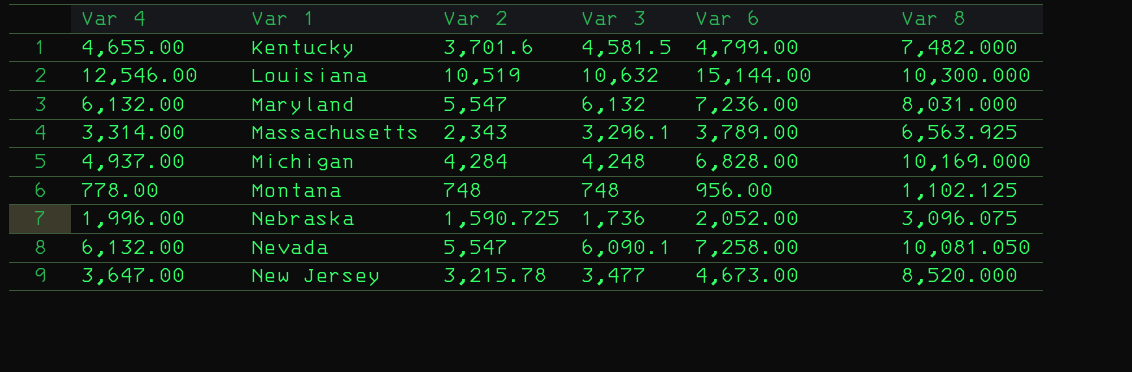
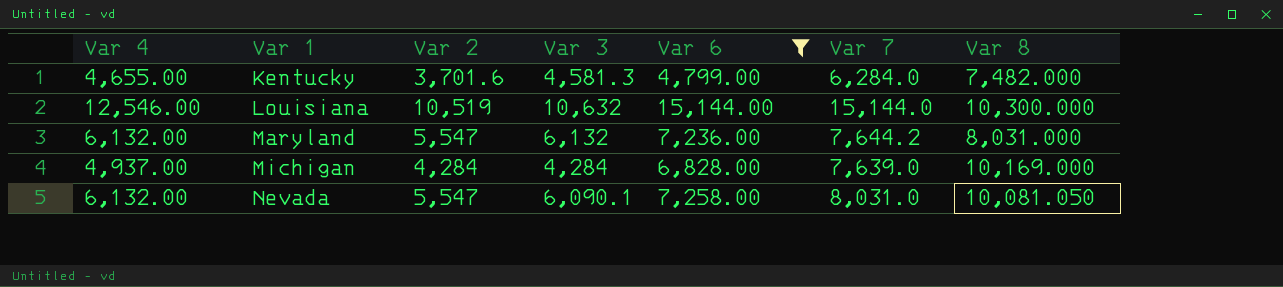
filter: none -> Var 6 >= 4,799.00
column Var 7 | position: none -> 6
Kentucky | Var 3: 4,581.5 -> 4,581.3
Michigan | Var 3: 4,248 -> 4,284

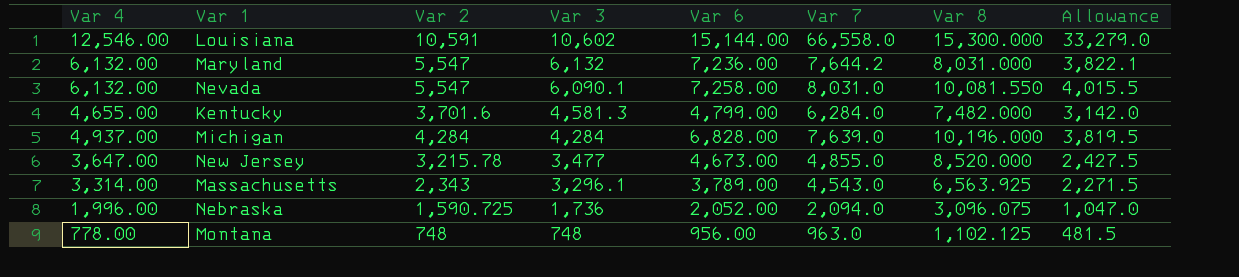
filter: Var 6 >= 4,799.00 -> none
row order: Var 1 ascending -> Var 3 descending
column Allowance | formula: none -> [Var 7] * 0.5
Louisiana | Var 2: 10,519 -> 10,591
Louisiana | Var 3: 10,632 -> 10,602
Louisiana | Var 7: 15,144.0 -> 66,558.0
Louisiana | Var 8: 10,300.000 -> 15,300.000
Nevada | Var 8: 10,081.050 -> 10,081.550
Michigan | Var 8: 10,169.000 -> 10,196.000

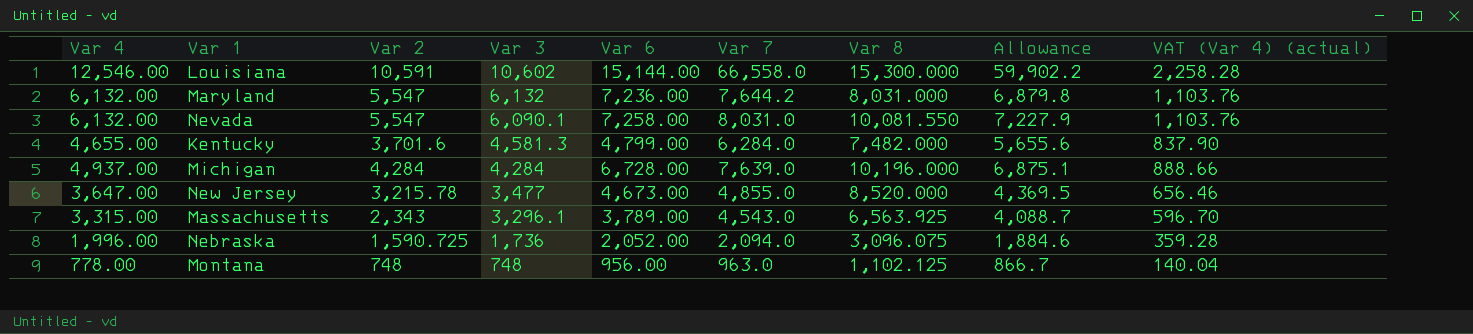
column Allowance | formula: [Var 7] * 0.5 -> [Var 7] * 0.9
column VAT (Var 4) (actual) | formula: none -> [Var 4] * 0.18
Michigan | Var 6: 6,828.00 -> 6,728.00
Massachusetts | Var 4: 3,314.00 -> 3,315.00

